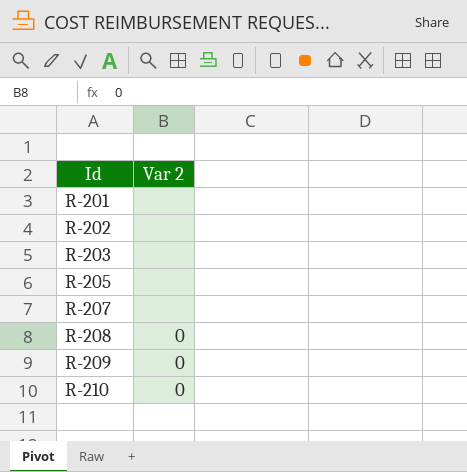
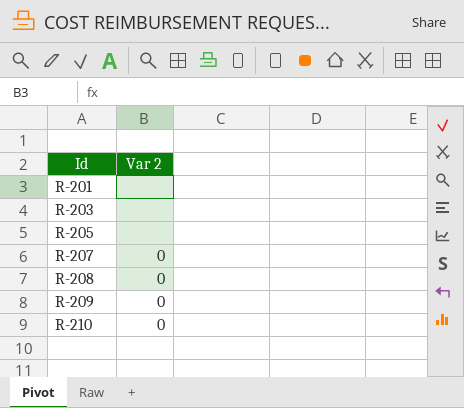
row R-202: none -> none
R-207 | Var 2: none -> 0

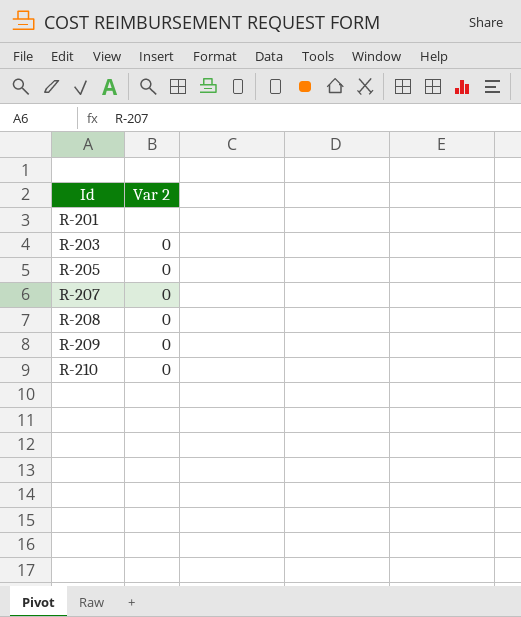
R-203 | Var 2: none -> 0
R-205 | Var 2: none -> 0

